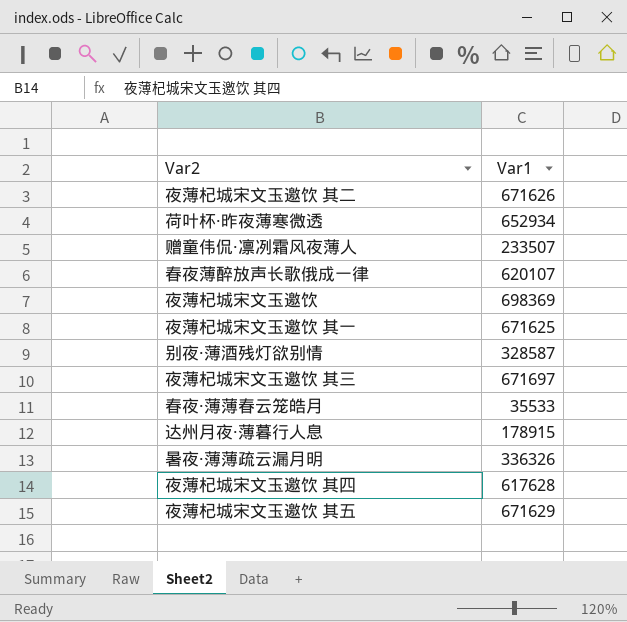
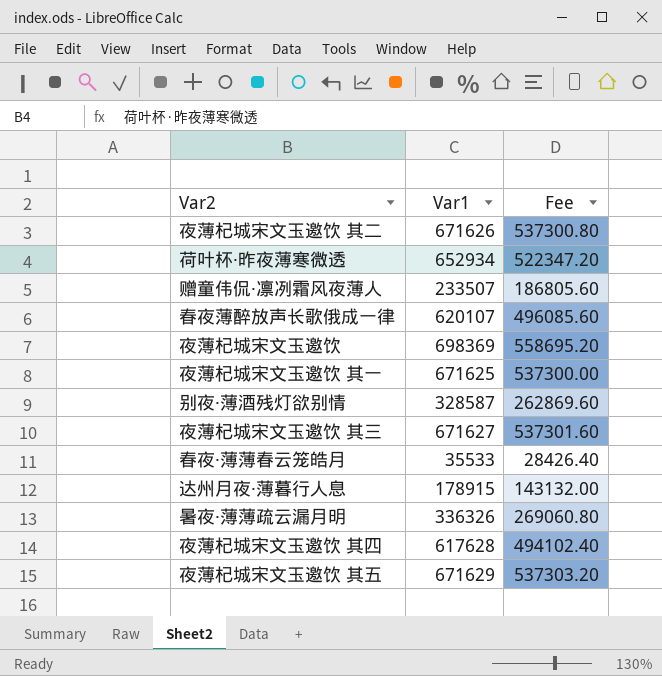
column Fee | formula: none -> [Var1] * 0.8
夜薄杞城宋文玉邀饮 其三 | Var1: 671697 -> 671627

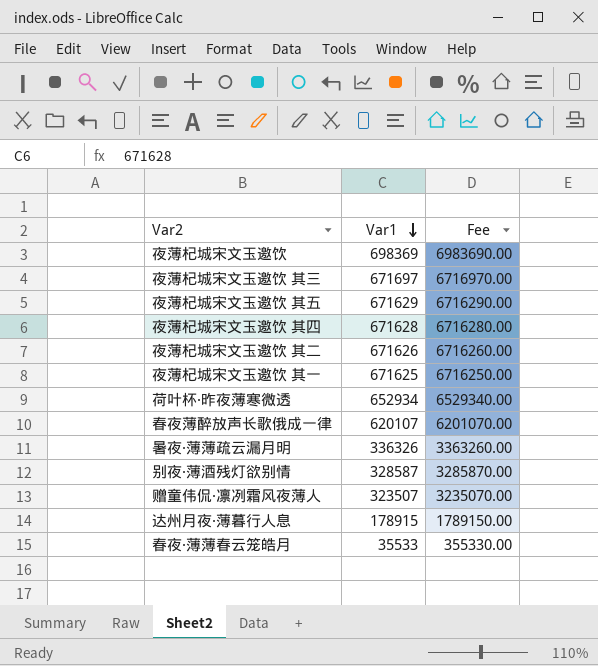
row order: none -> Var1 descending
column Fee | formula: [Var1] * 0.8 -> [Var1] * 10
夜薄杞城宋文玉邀饮 其三 | Var1: 671627 -> 671697
夜薄杞城宋文玉邀饮 其四 | Var1: 617628 -> 671628
赠童伟侃·凛冽霜风夜薄人 | Var1: 233507 -> 323507

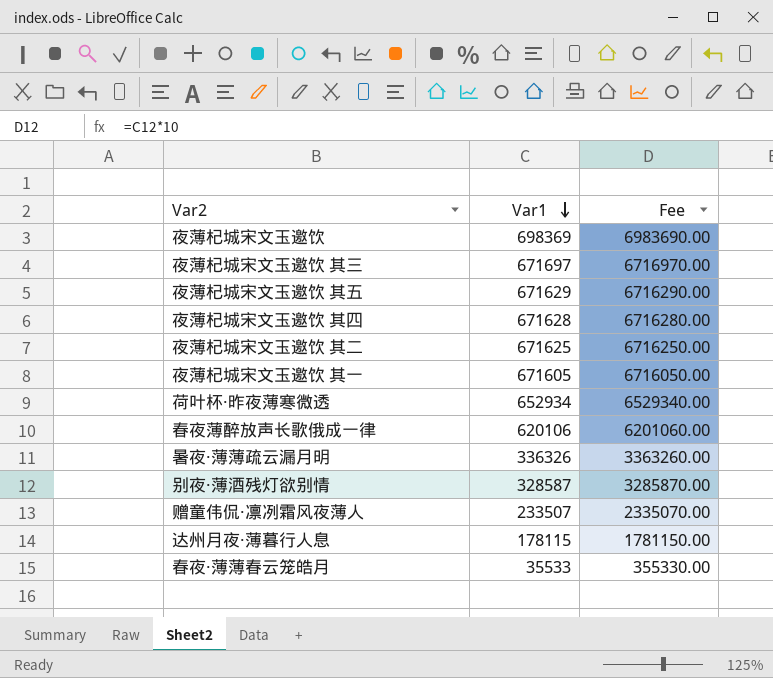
夜薄杞城宋文玉邀饮 其二 | Var1: 671626 -> 671625
夜薄杞城宋文玉邀饮 其二 | Fee: 6716260.00 -> 6716250.00
夜薄杞城宋文玉邀饮 其一 | Var1: 671625 -> 671605
夜薄杞城宋文玉邀饮 其一 | Fee: 6716250.00 -> 6716050.00
春夜薄醉放声长歌俄成一律 | Var1: 620107 -> 620106
春夜薄醉放声长歌俄成一律 | Fee: 6201070.00 -> 6201060.00
赠童伟侃·凛冽霜风夜薄人 | Var1: 323507 -> 233507
赠童伟侃·凛冽霜风夜薄人 | Fee: 3235070.00 -> 2335070.00
达州月夜·薄暮行人息 | Var1: 178915 -> 178115
达州月夜·薄暮行人息 | Fee: 1789150.00 -> 1781150.00

